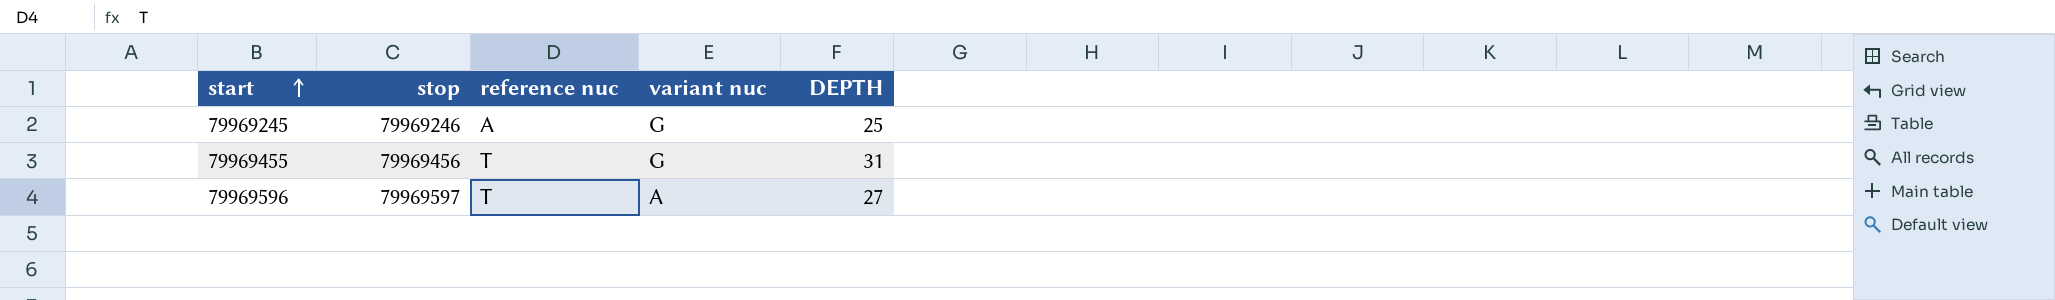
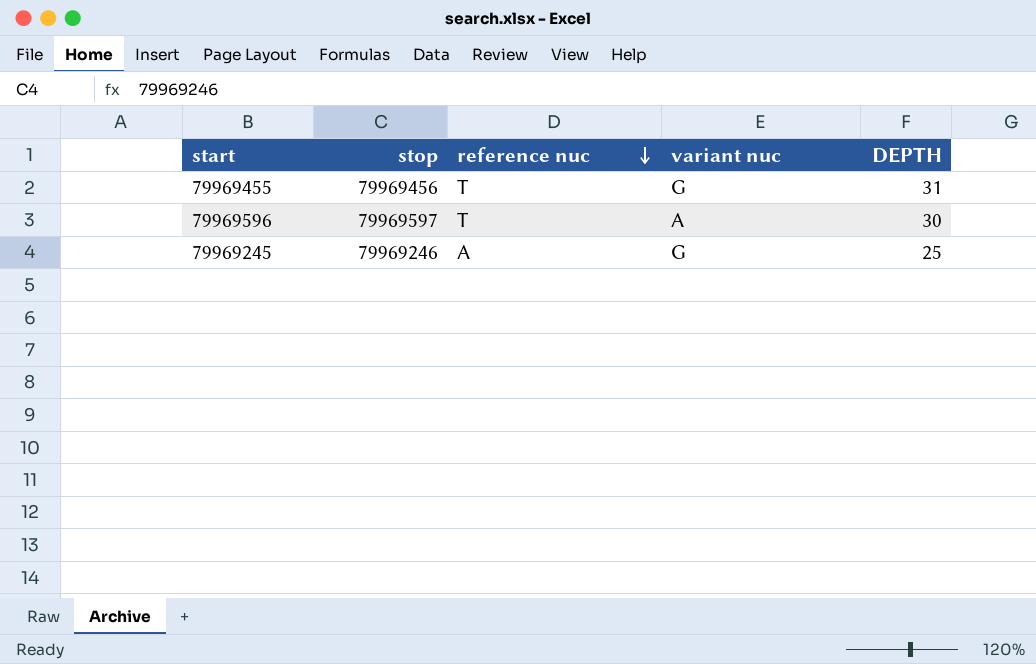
row order: start ascending -> reference nuc descending
79969596 | DEPTH: 27 -> 30

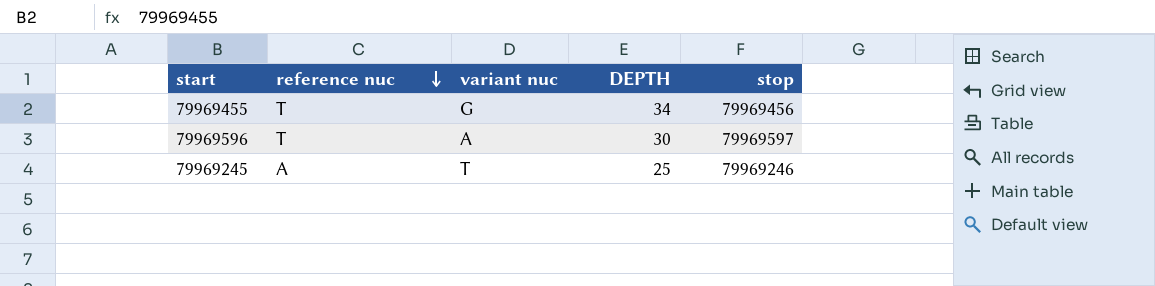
column stop | position: 2 -> 5
79969455 | DEPTH: 31 -> 34
79969245 | variant nuc: G -> T

